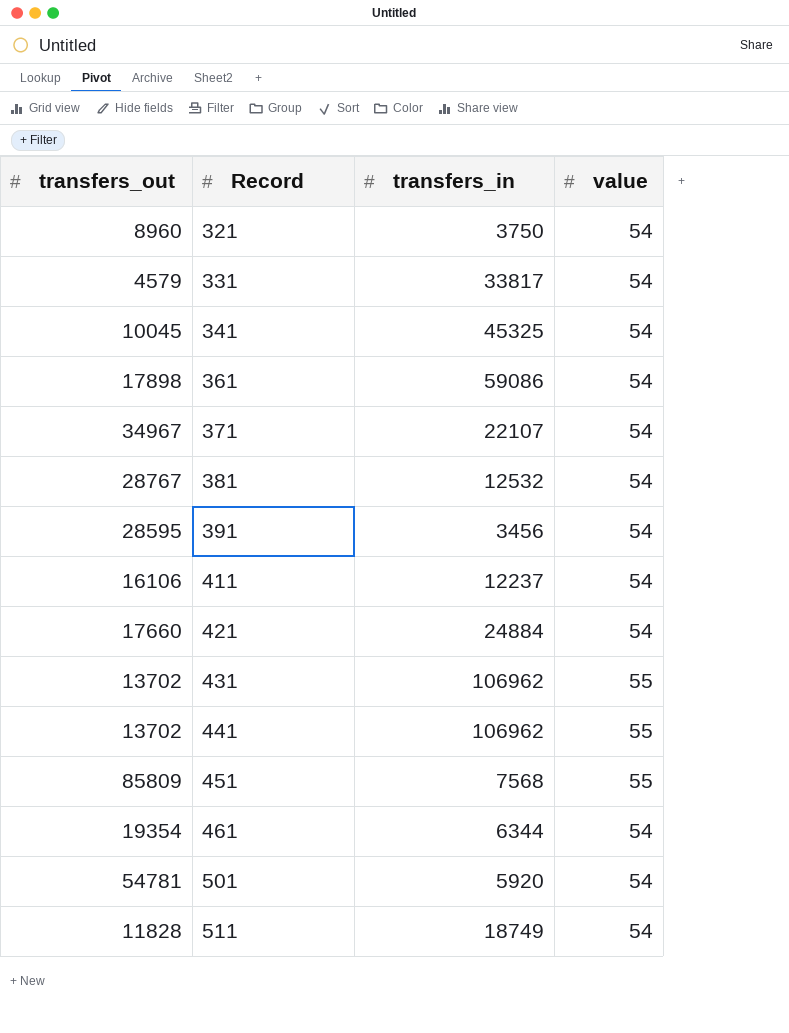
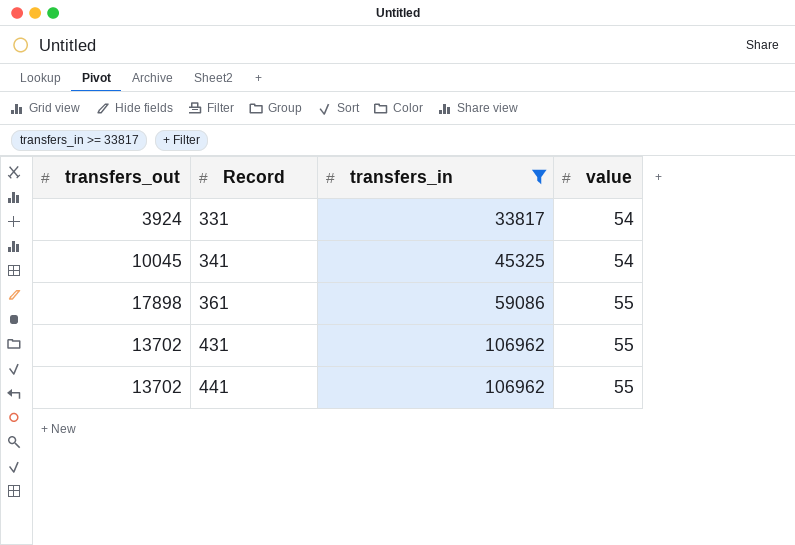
filter: none -> transfers_in >= 33817
331 | transfers_out: 4579 -> 3924
361 | value: 54 -> 55

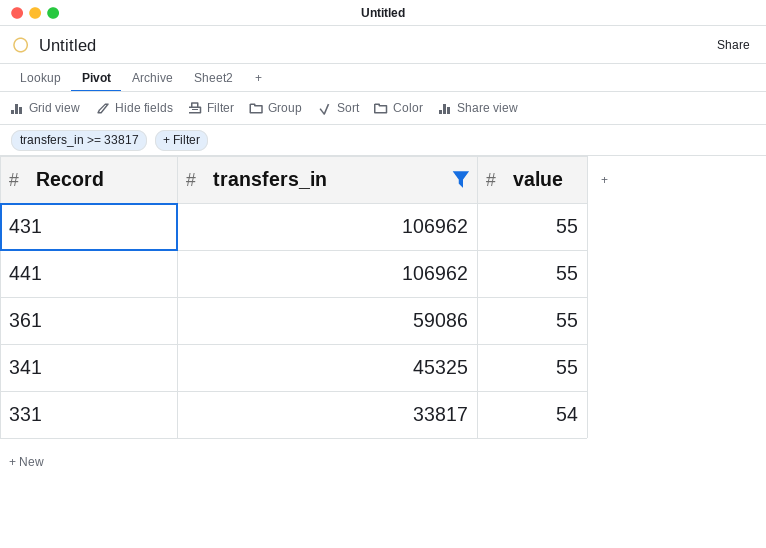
row order: Record ascending -> transfers_in descending
column transfers_out | position: 1 -> none
341 | value: 54 -> 55

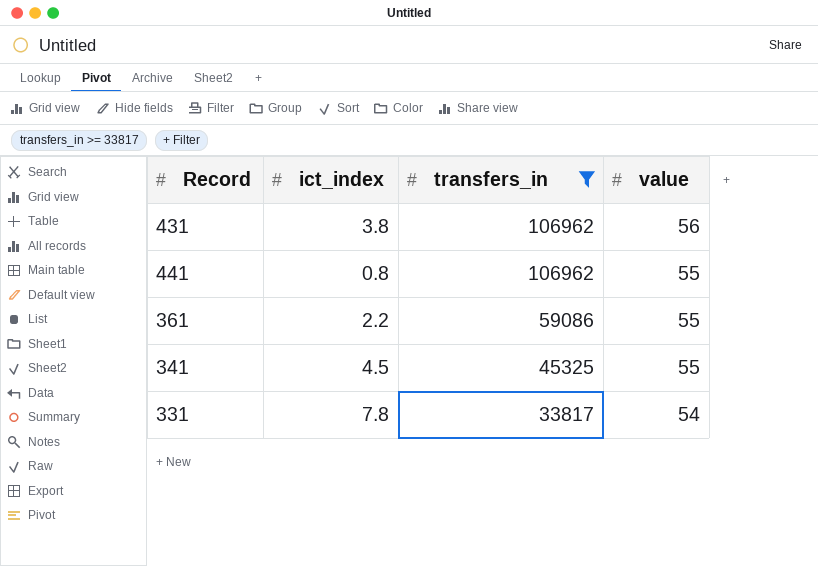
column ict_index | position: none -> 2
431 | value: 55 -> 56

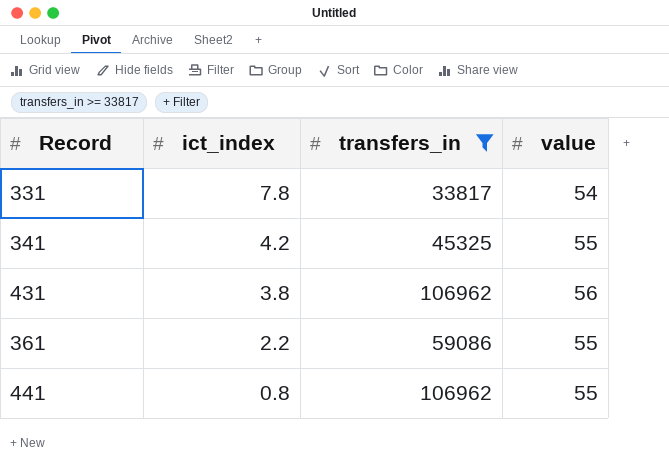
row order: transfers_in descending -> ict_index descending
341 | ict_index: 4.5 -> 4.2

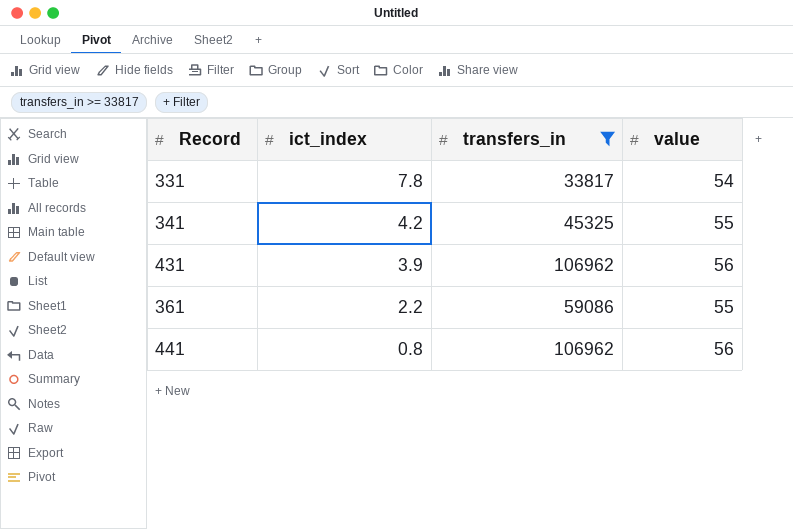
431 | ict_index: 3.8 -> 3.9
441 | value: 55 -> 56

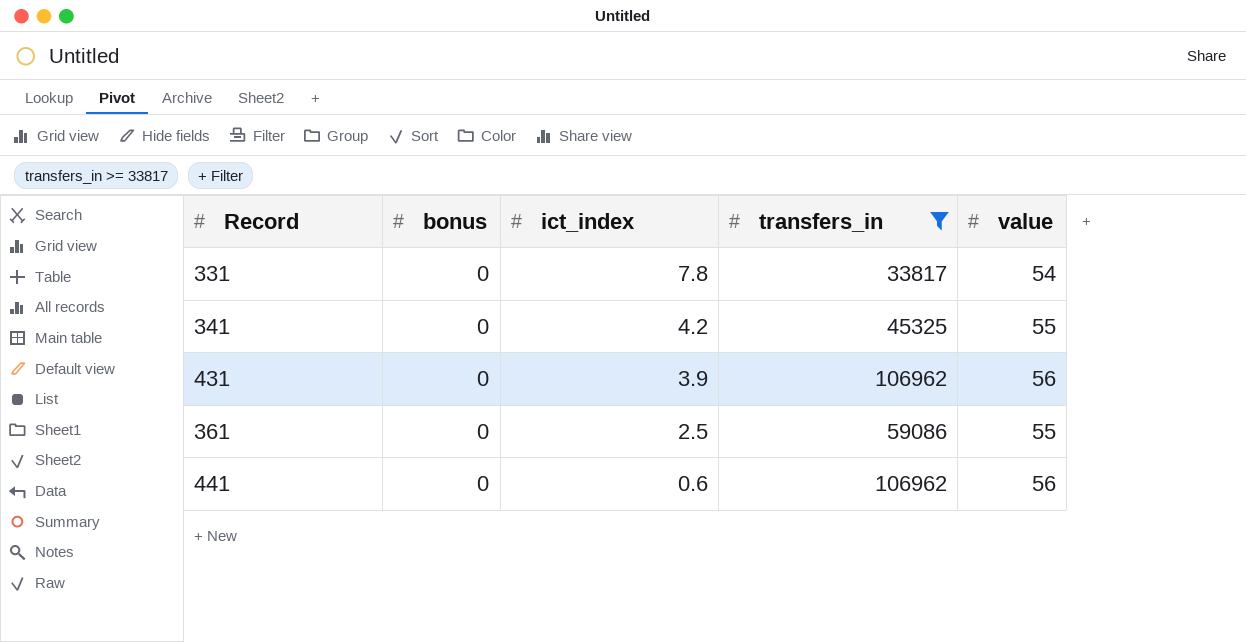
column bonus | position: none -> 2
361 | ict_index: 2.2 -> 2.5
441 | ict_index: 0.8 -> 0.6

